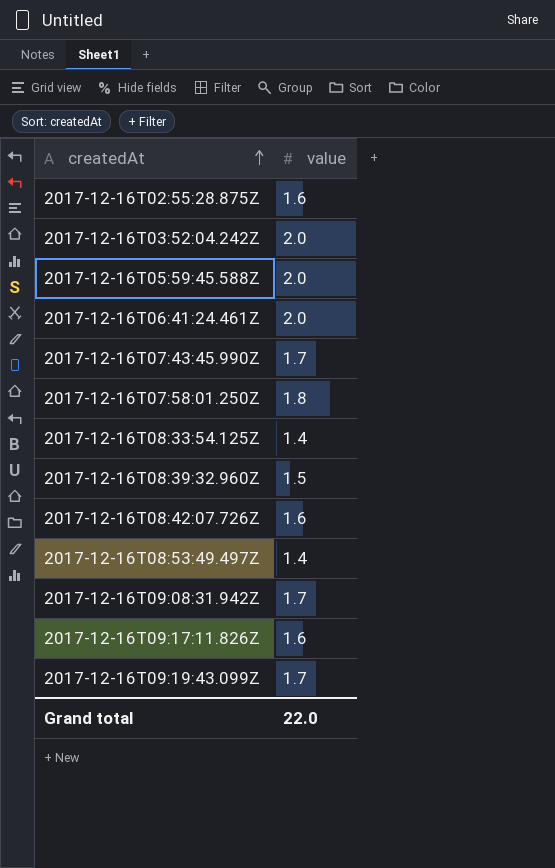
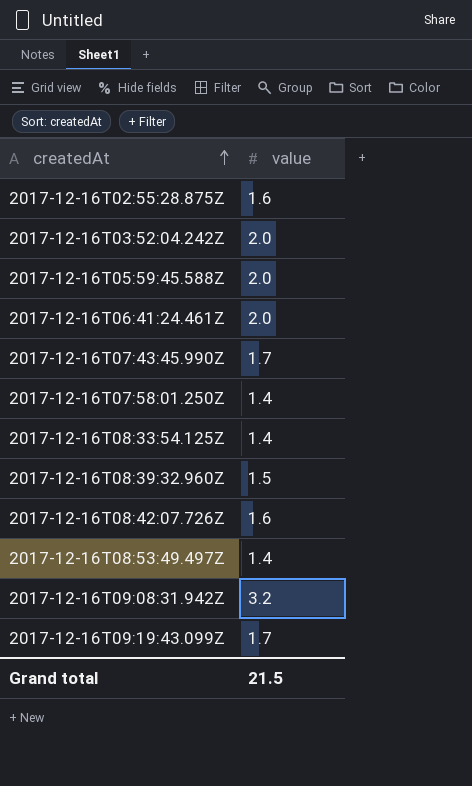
row 2017-12-16T09:17:11.826Z: 1.6 -> none
2017-12-16T07:58:01.250Z | value: 1.8 -> 1.4
2017-12-16T09:08:31.942Z | value: 1.7 -> 3.2
Grand total | value: 22.0 -> 21.5

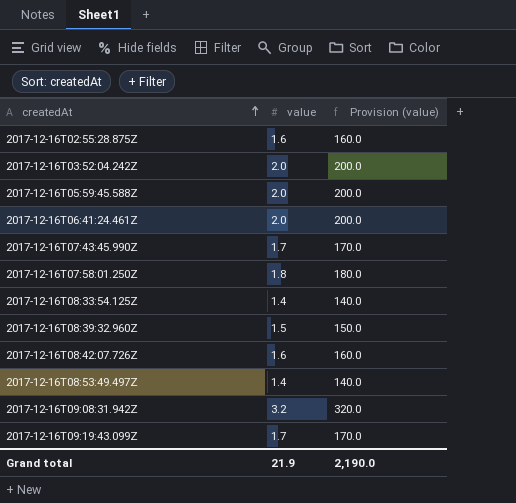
column Provision (value) | formula: none -> [value] * 100
2017-12-16T07:58:01.250Z | value: 1.4 -> 1.8
Grand total | value: 21.5 -> 21.9

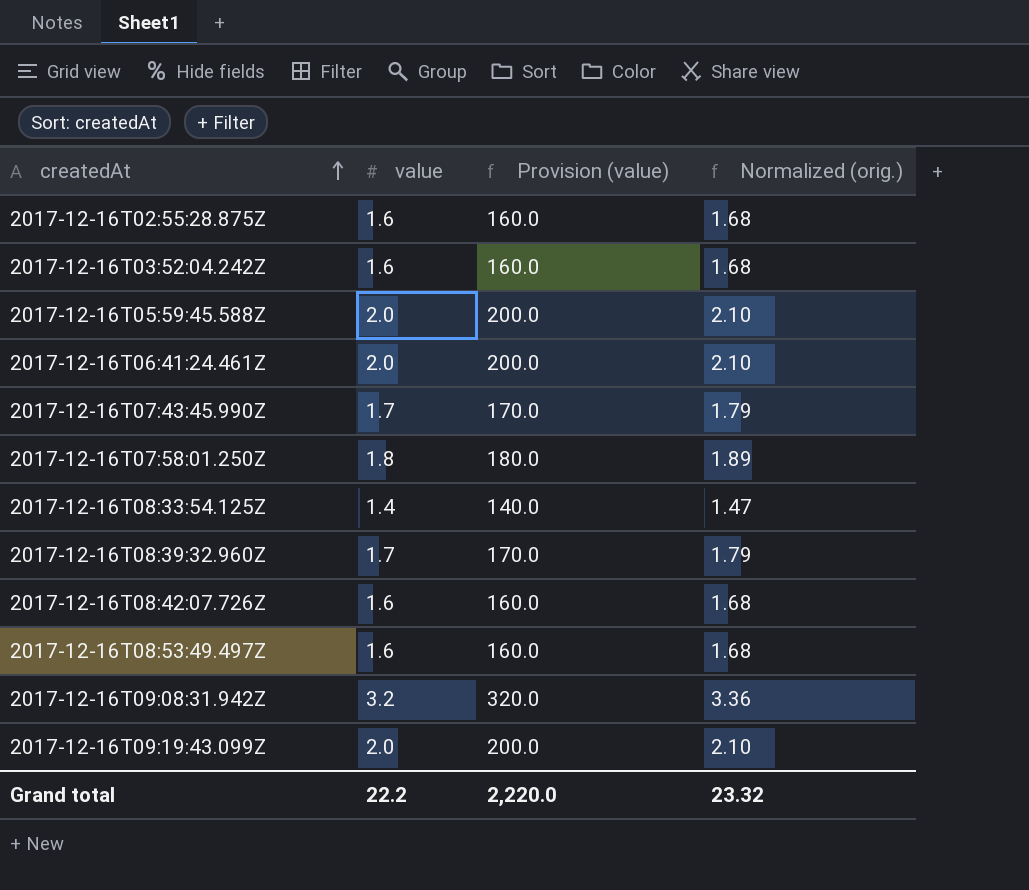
column Normalized (orig.) | formula: none -> [value] * 1.05
2017-12-16T03:52:04.242Z | value: 2.0 -> 1.6
2017-12-16T03:52:04.242Z | Provision (value): 200.0 -> 160.0
2017-12-16T08:39:32.960Z | value: 1.5 -> 1.7
2017-12-16T08:39:32.960Z | Provision (value): 150.0 -> 170.0
2017-12-16T08:53:49.497Z | value: 1.4 -> 1.6
2017-12-16T08:53:49.497Z | Provision (value): 140.0 -> 160.0
2017-12-16T09:19:43.099Z | value: 1.7 -> 2.0
2017-12-16T09:19:43.099Z | Provision (value): 170.0 -> 200.0
Grand total | value: 21.9 -> 22.2
Grand total | Provision (value): 2,190.0 -> 2,220.0

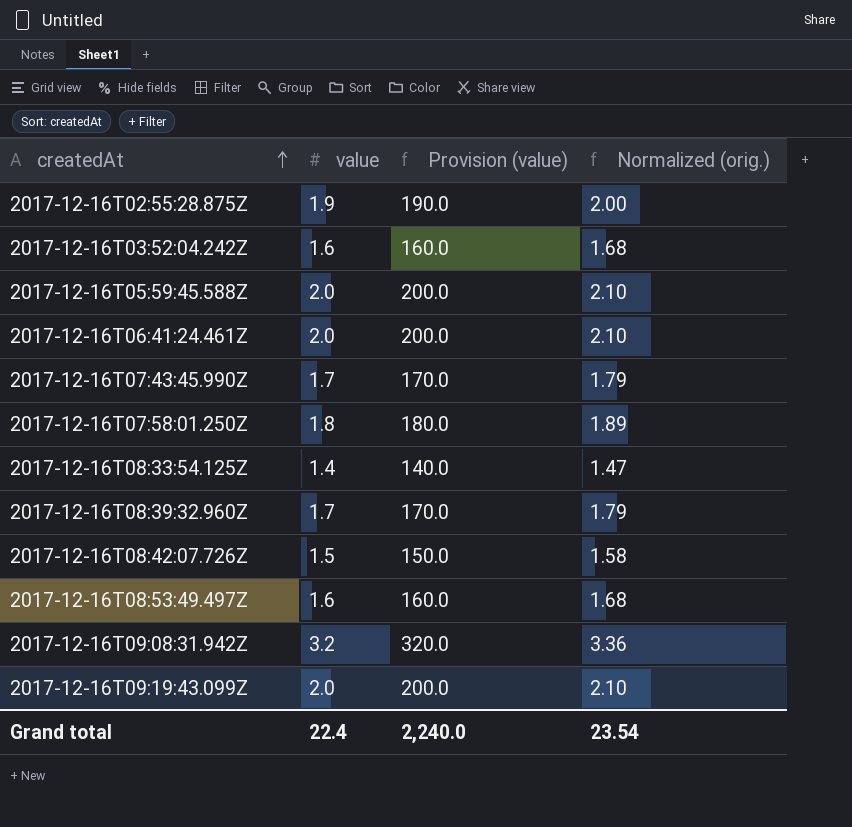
2017-12-16T02:55:28.875Z | value: 1.6 -> 1.9
2017-12-16T02:55:28.875Z | Provision (value): 160.0 -> 190.0
2017-12-16T02:55:28.875Z | Normalized (orig.): 1.68 -> 2.00
2017-12-16T08:42:07.726Z | value: 1.6 -> 1.5
2017-12-16T08:42:07.726Z | Provision (value): 160.0 -> 150.0
2017-12-16T08:42:07.726Z | Normalized (orig.): 1.68 -> 1.58
Grand total | value: 22.2 -> 22.4
Grand total | Provision (value): 2,220.0 -> 2,240.0
Grand total | Normalized (orig.): 23.32 -> 23.54

